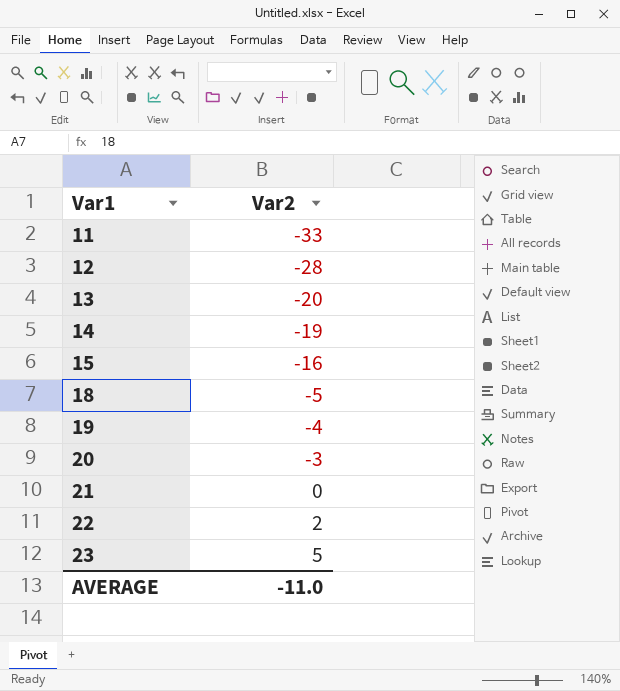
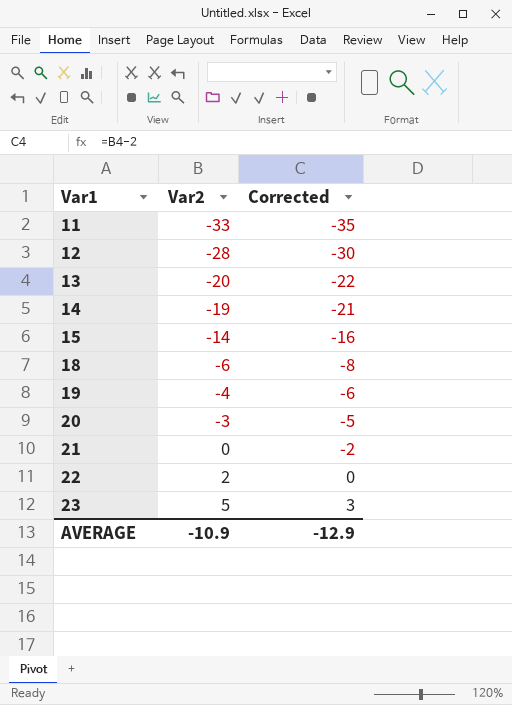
column Corrected | formula: none -> [Var2] - 2
15 | Var2: -16 -> -14
18 | Var2: -5 -> -6
AVERAGE | Var2: -11.0 -> -10.9

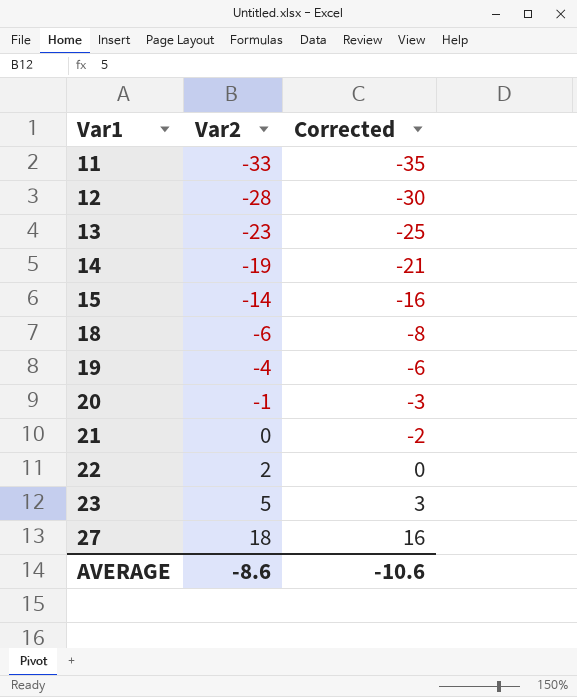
13 | Var2: -20 -> -23
13 | Corrected: -22 -> -25
20 | Var2: -3 -> -1
20 | Corrected: -5 -> -3
row 27: none -> 18 | 16
AVERAGE | Var2: -10.9 -> -8.6
AVERAGE | Corrected: -12.9 -> -10.6

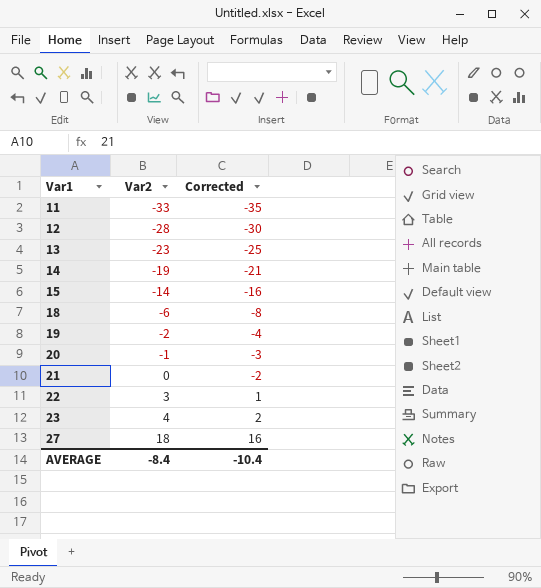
19 | Var2: -4 -> -2
19 | Corrected: -6 -> -4
22 | Var2: 2 -> 3
22 | Corrected: 0 -> 1
23 | Var2: 5 -> 4
23 | Corrected: 3 -> 2
AVERAGE | Var2: -8.6 -> -8.4
AVERAGE | Corrected: -10.6 -> -10.4

